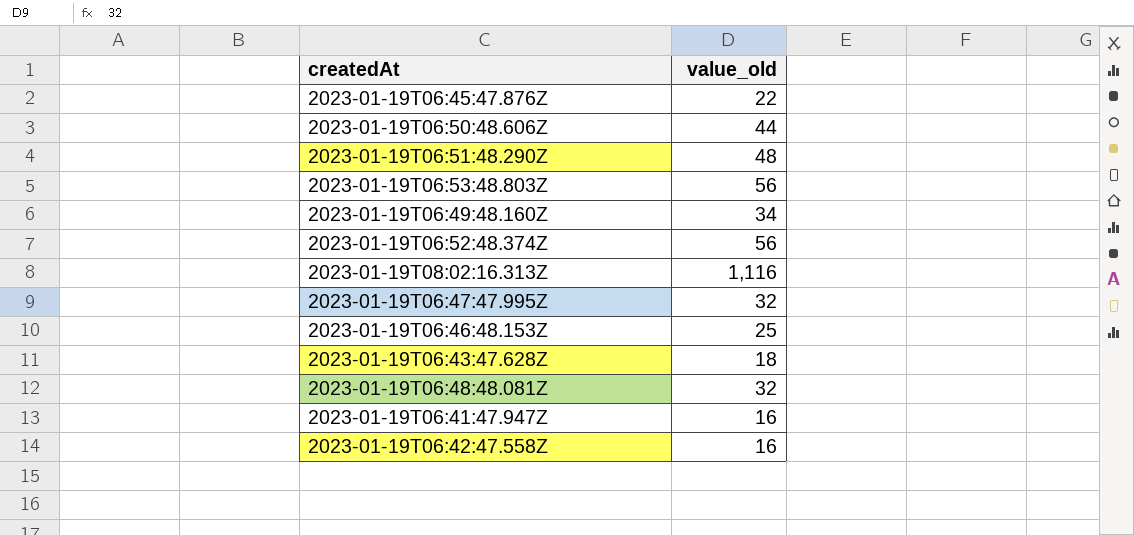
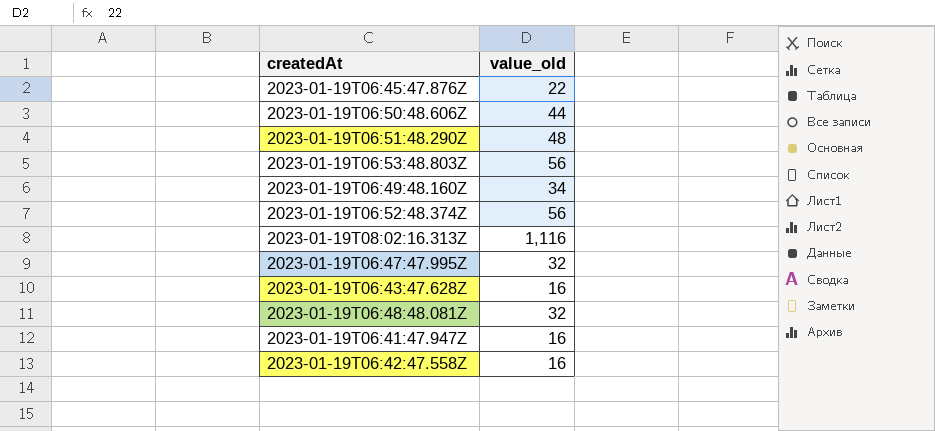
row 2023-01-19T06:46:48.153Z: 25 -> none
2023-01-19T06:43:47.628Z | value_old: 18 -> 16

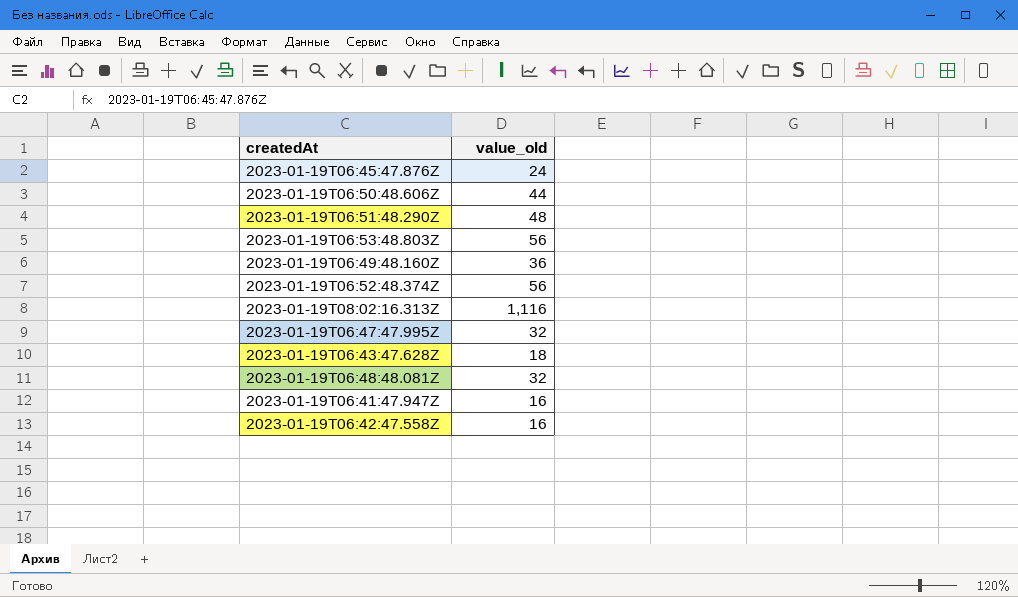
2023-01-19T06:45:47.876Z | value_old: 22 -> 24
2023-01-19T06:49:48.160Z | value_old: 34 -> 36
2023-01-19T06:43:47.628Z | value_old: 16 -> 18

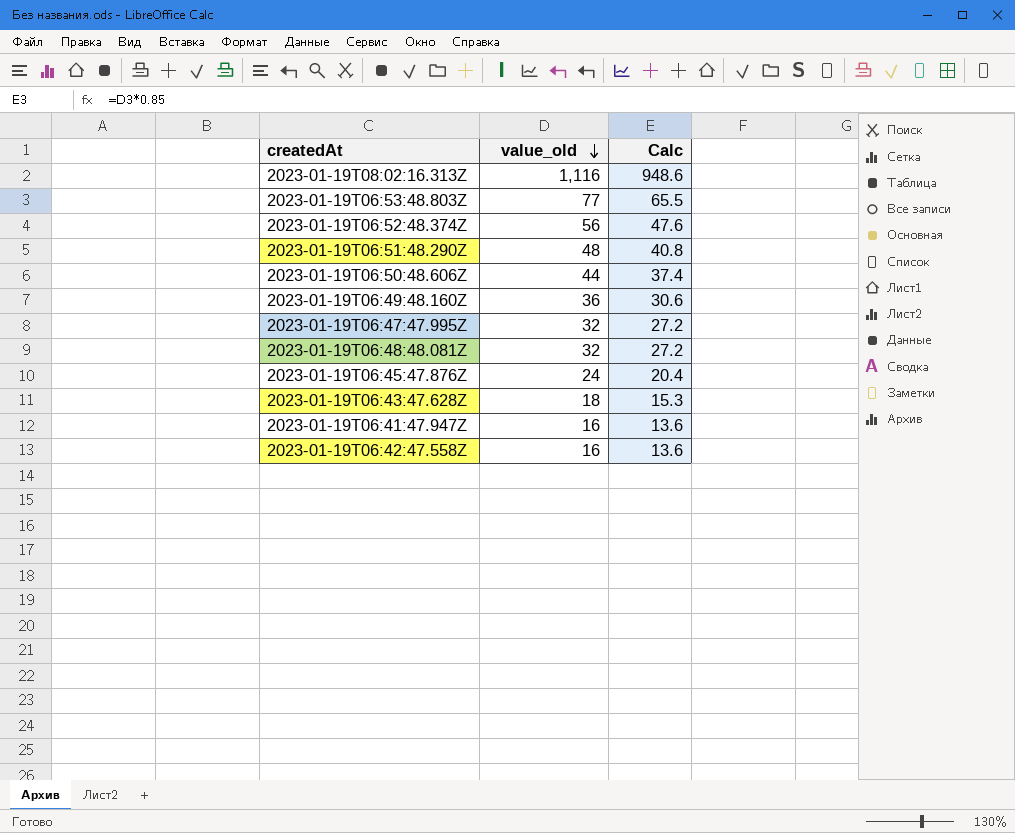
row order: none -> value_old descending
column Calc | formula: none -> [value_old] * 0.85
2023-01-19T06:53:48.803Z | value_old: 56 -> 77

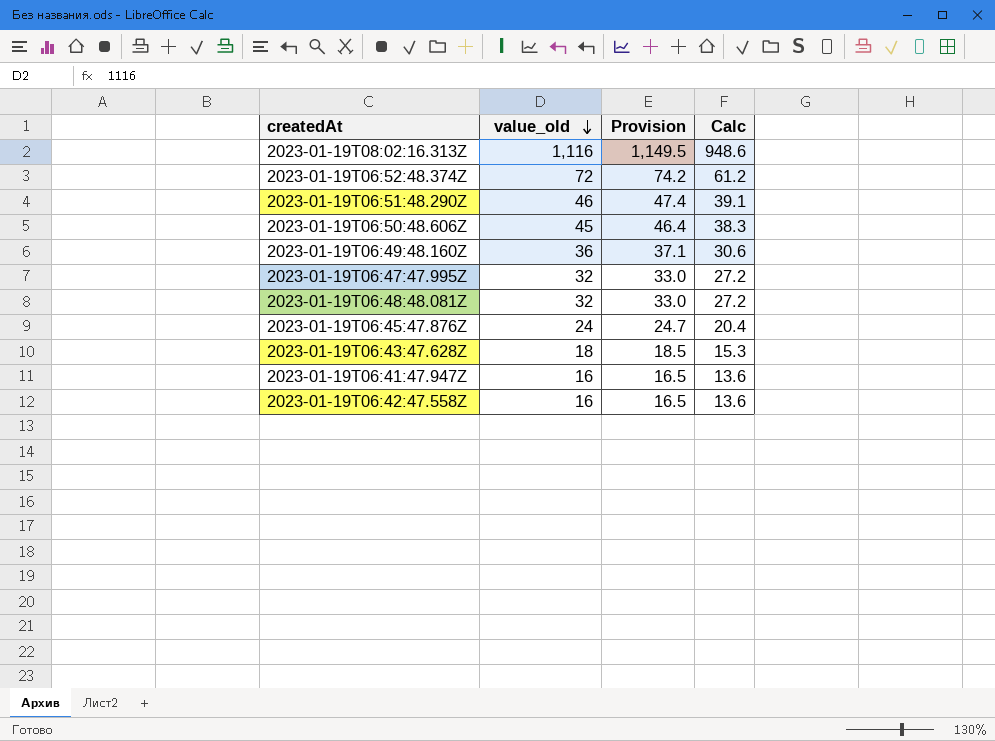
column Provision | formula: none -> [value_old] * 1.03
row 2023-01-19T06:53:48.803Z: 77 | 65.5 -> none
2023-01-19T06:52:48.374Z | value_old: 56 -> 72
2023-01-19T06:52:48.374Z | Calc: 47.6 -> 61.2
2023-01-19T06:51:48.290Z | value_old: 48 -> 46
2023-01-19T06:51:48.290Z | Calc: 40.8 -> 39.1
2023-01-19T06:50:48.606Z | value_old: 44 -> 45
2023-01-19T06:50:48.606Z | Calc: 37.4 -> 38.3

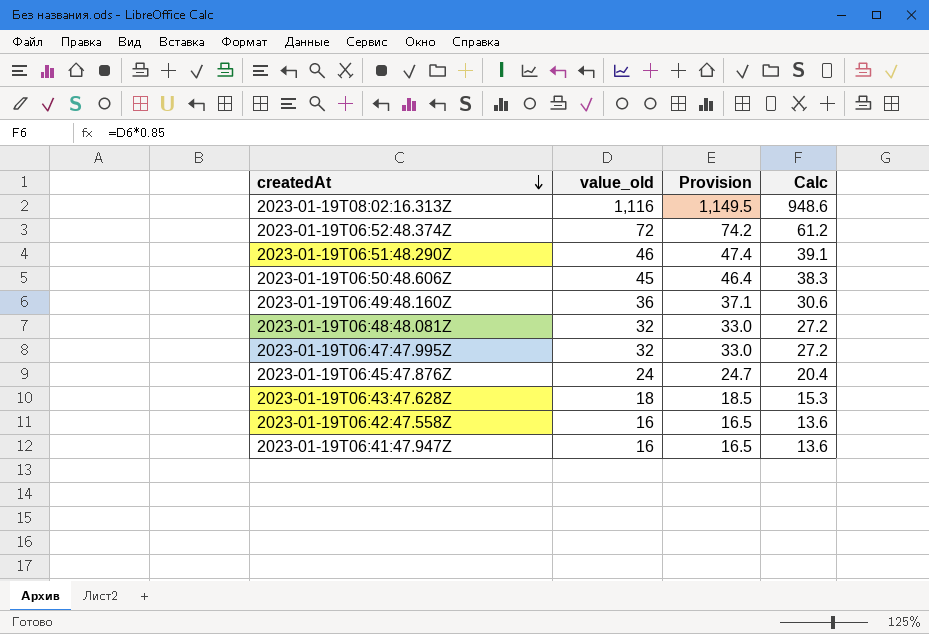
row order: value_old descending -> createdAt descending

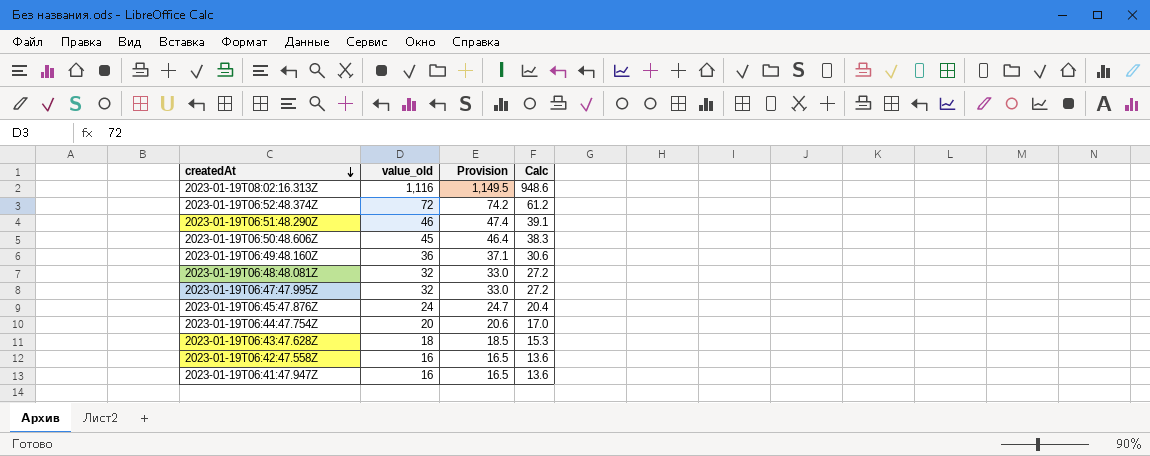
row 2023-01-19T06:44:47.754Z: none -> 20 | 20.6 | 17.0

